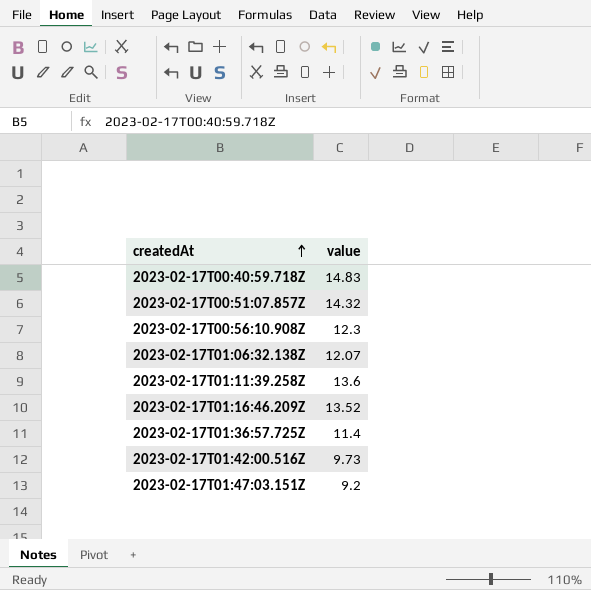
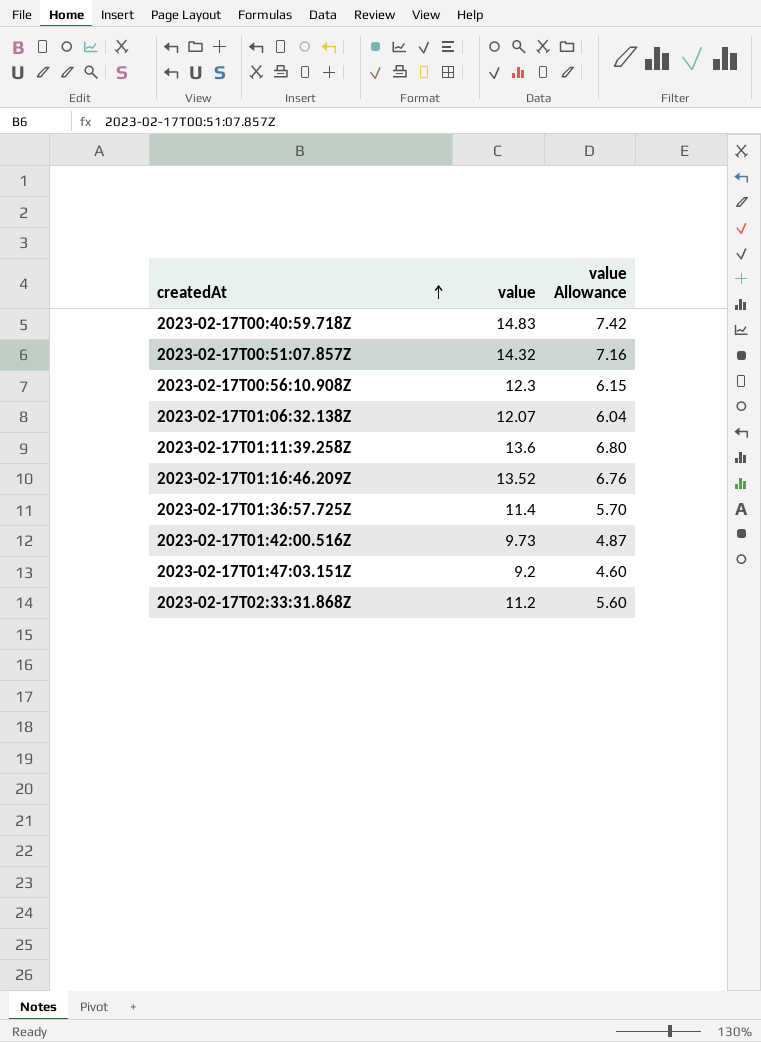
column value Allowance | formula: none -> [value] * 0.5
row 2023-02-17T02:33:31.868Z: none -> 11.2 | 5.60

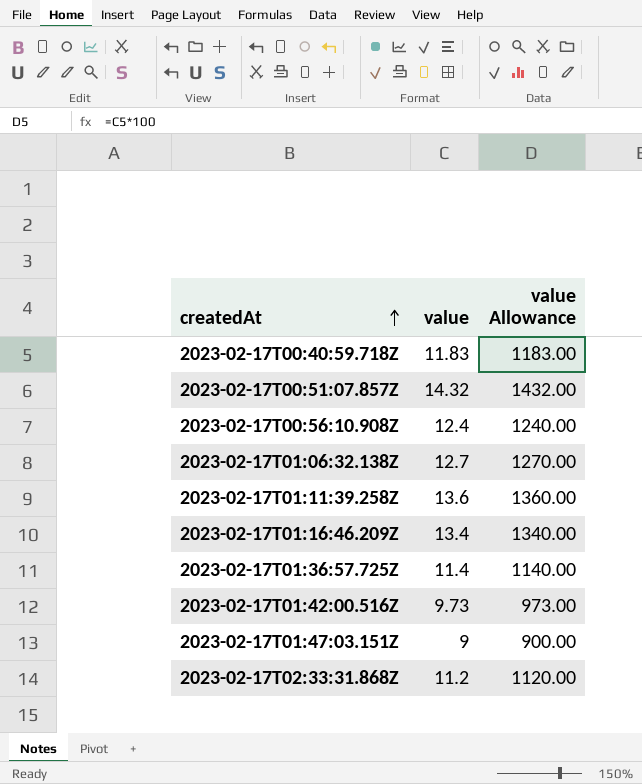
column value Allowance | formula: [value] * 0.5 -> [value] * 100
2023-02-17T00:40:59.718Z | value: 14.83 -> 11.83
2023-02-17T00:56:10.908Z | value: 12.3 -> 12.4
2023-02-17T01:06:32.138Z | value: 12.07 -> 12.7
2023-02-17T01:16:46.209Z | value: 13.52 -> 13.4
2023-02-17T01:47:03.151Z | value: 9.2 -> 9

